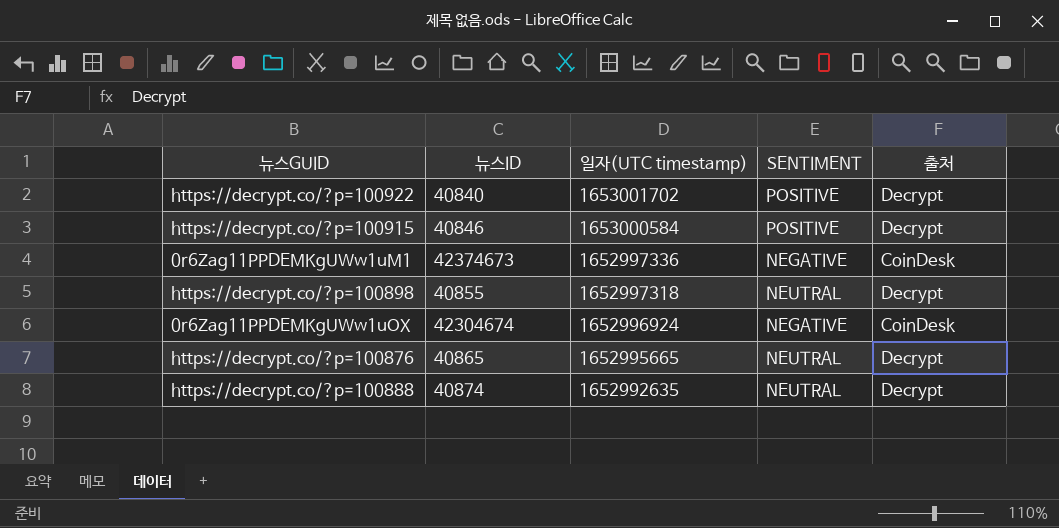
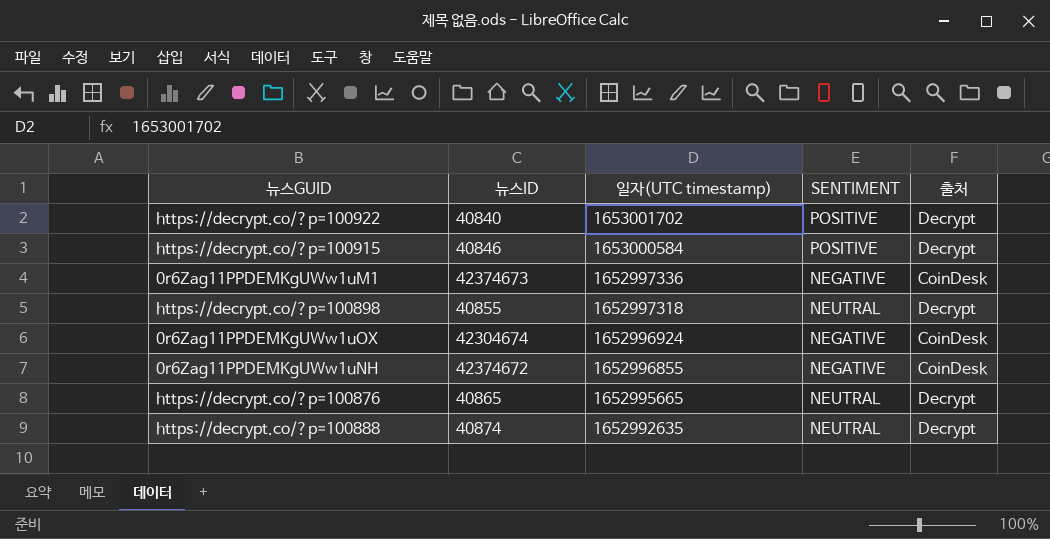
row 0r6Zag11PPDEMKgUWw1uNH: none -> 42374672 | 1652996855 | NEGATIVE | CoinDesk

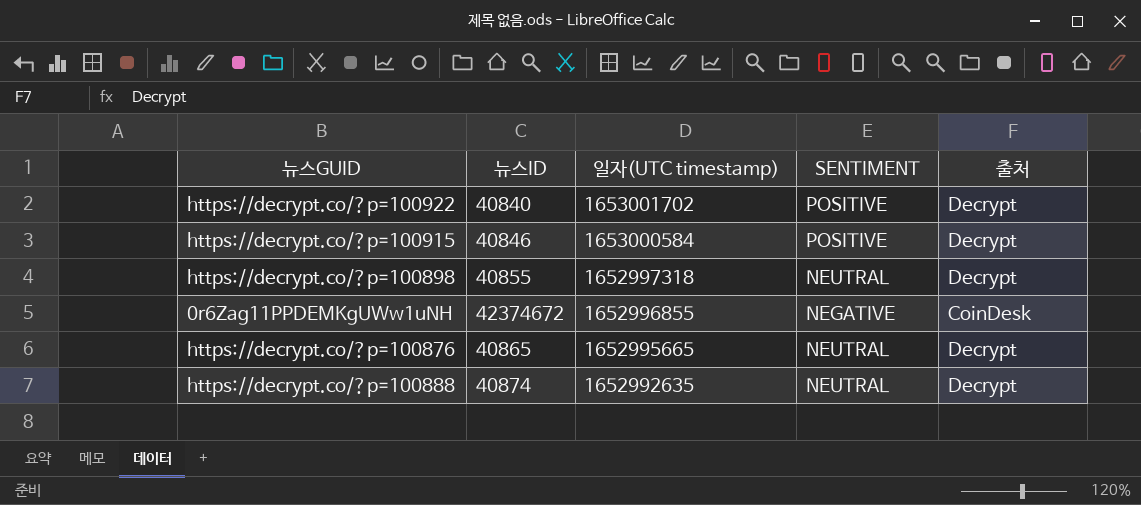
row 0r6Zag11PPDEMKgUWw1uM1: 42374673 | 1652997336 | NEGATIVE | CoinDesk -> none
row 0r6Zag11PPDEMKgUWw1uOX: 42304674 | 1652996924 | NEGATIVE | CoinDesk -> none

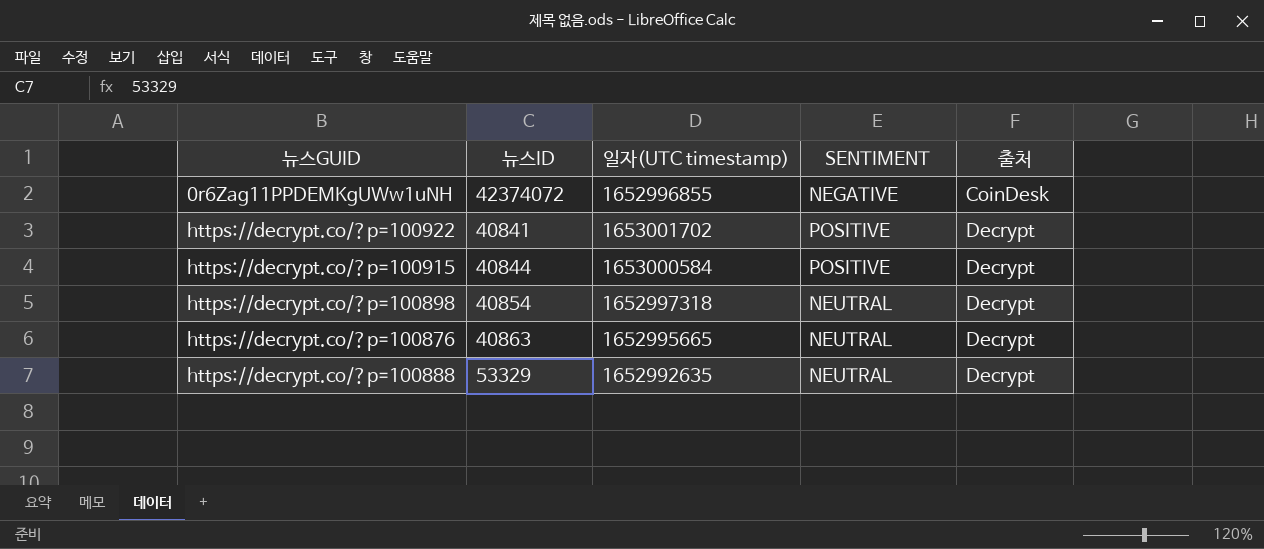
row order: 일자(UTC timestamp) descending -> 출처 ascending
0r6Zag11PPDEMKgUWw1uNH | 뉴스ID: 42374672 -> 42374072
https://decrypt.co/?p=100922 | 뉴스ID: 40840 -> 40841
https://decrypt.co/?p=100915 | 뉴스ID: 40846 -> 40844
https://decrypt.co/?p=100898 | 뉴스ID: 40855 -> 40854
https://decrypt.co/?p=100876 | 뉴스ID: 40865 -> 40863
https://decrypt.co/?p=100888 | 뉴스ID: 40874 -> 53329

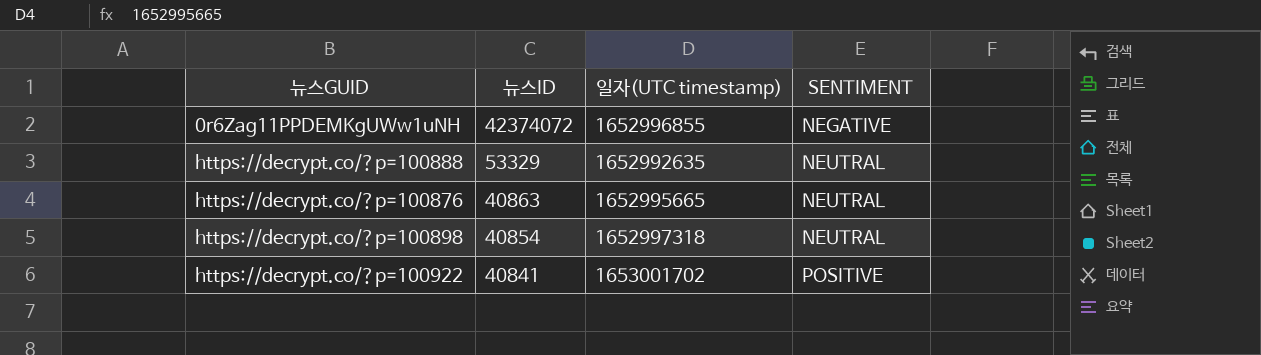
row order: 출처 ascending -> 뉴스ID descending
column 출처 | position: 5 -> none
row https://decrypt.co/?p=100915: 40844 | 1653000584 | POSITIVE | Decrypt -> none

